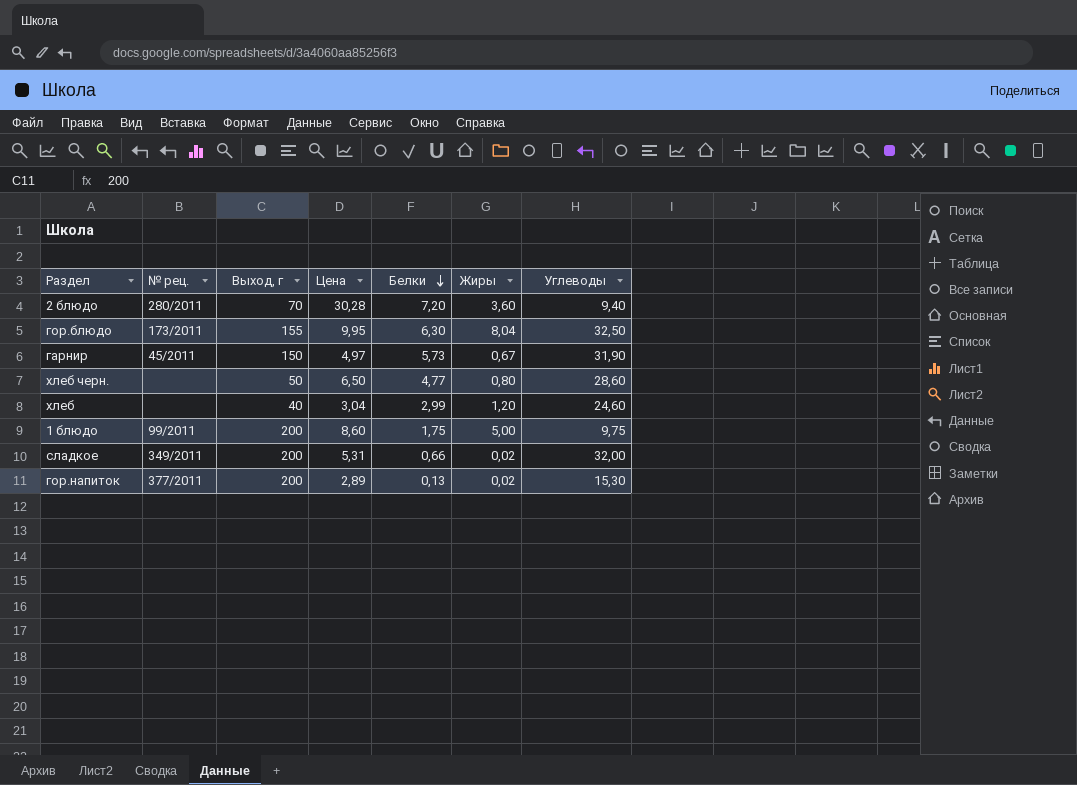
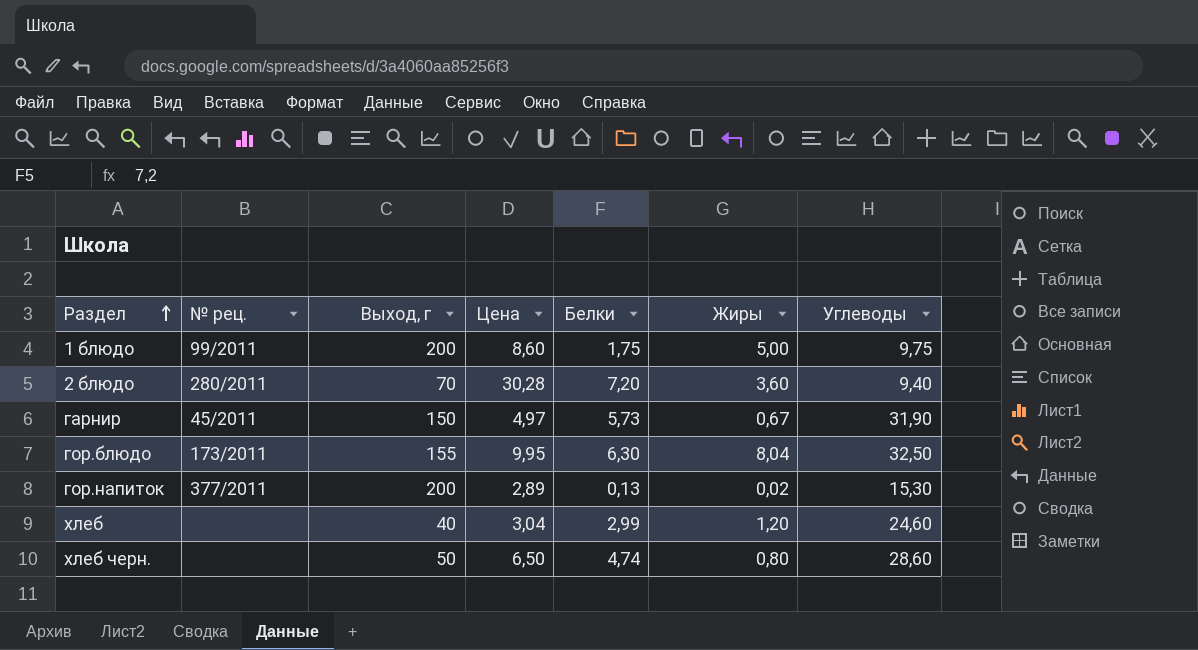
row order: Белки descending -> Раздел ascending
row сладкое: 349/2011 | 200 | 5,31 | 0,66 | 0,02 | 32,00 -> none
хлеб черн. | Белки: 4,77 -> 4,74

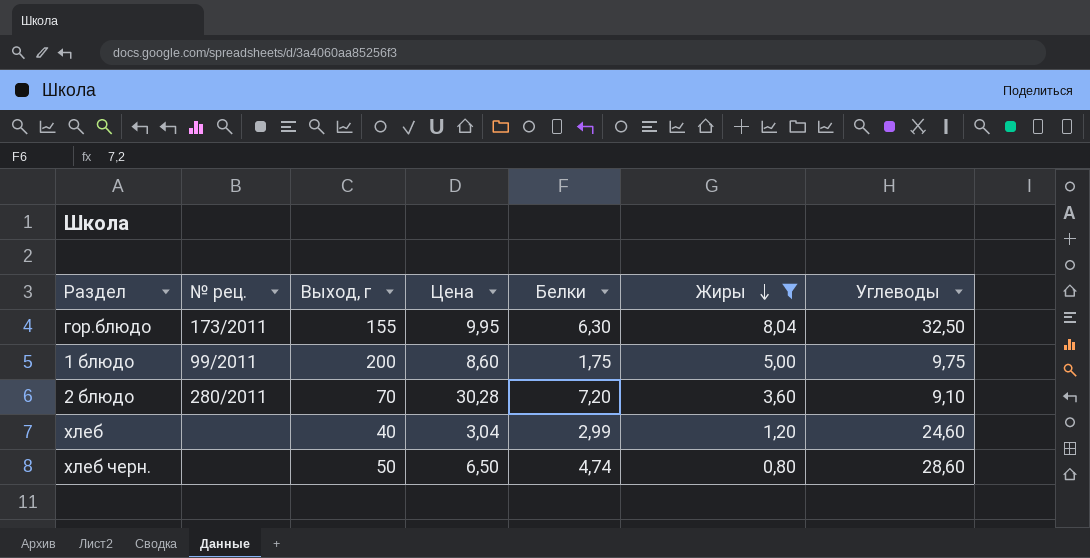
filter: none -> Жиры >= 0,80
row order: Раздел ascending -> Жиры descending
2 блюдо | Углеводы: 9,40 -> 9,10

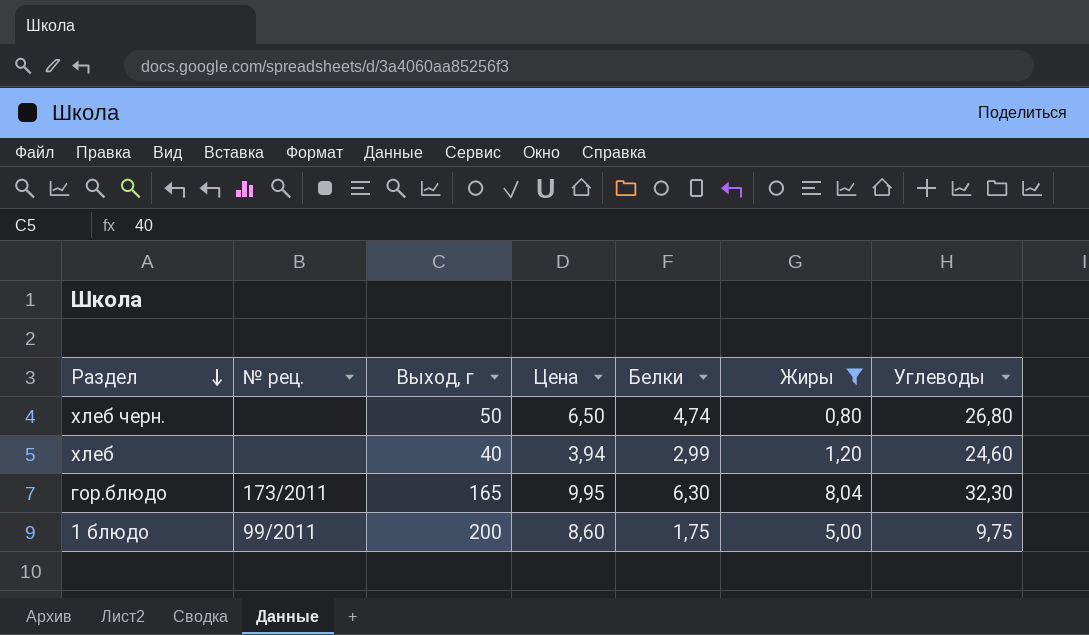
row order: Жиры descending -> Раздел descending
row 2 блюдо: 280/2011 | 70 | 30,28 | 7,20 | 3,60 | 9,10 -> none
хлеб черн. | Углеводы: 28,60 -> 26,80
хлеб | Цена: 3,04 -> 3,94
гор.блюдо | Выход, г: 155 -> 165
гор.блюдо | Углеводы: 32,50 -> 32,30

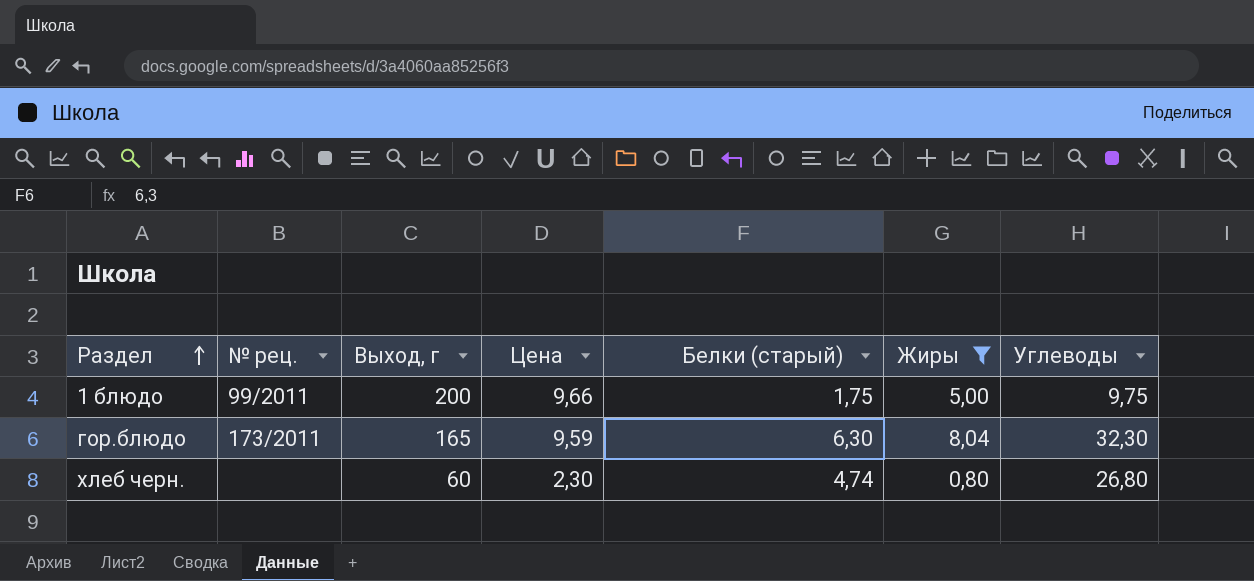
row order: Раздел descending -> Раздел ascending
column name: Белки -> Белки (старый)
row хлеб: none | 40 | 3,94 | 2,99 | 1,20 | 24,60 -> none
1 блюдо | Цена: 8,60 -> 9,66
гор.блюдо | Цена: 9,95 -> 9,59
хлеб черн. | Выход, г: 50 -> 60
хлеб черн. | Цена: 6,50 -> 2,30

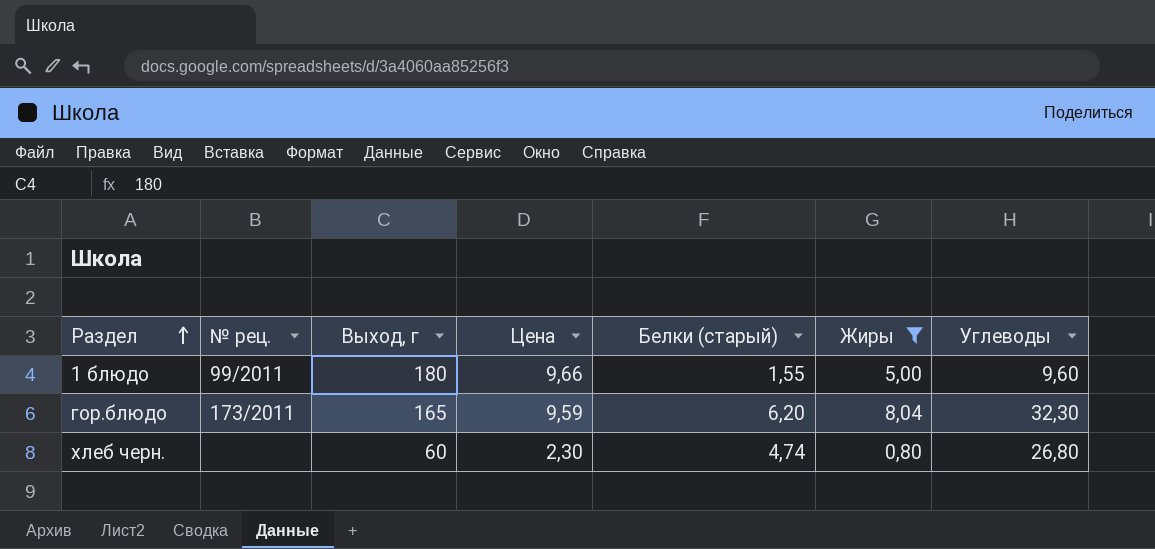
1 блюдо | Выход, г: 200 -> 180
1 блюдо | Белки (старый): 1,75 -> 1,55
1 блюдо | Углеводы: 9,75 -> 9,60
гор.блюдо | Белки (старый): 6,30 -> 6,20

